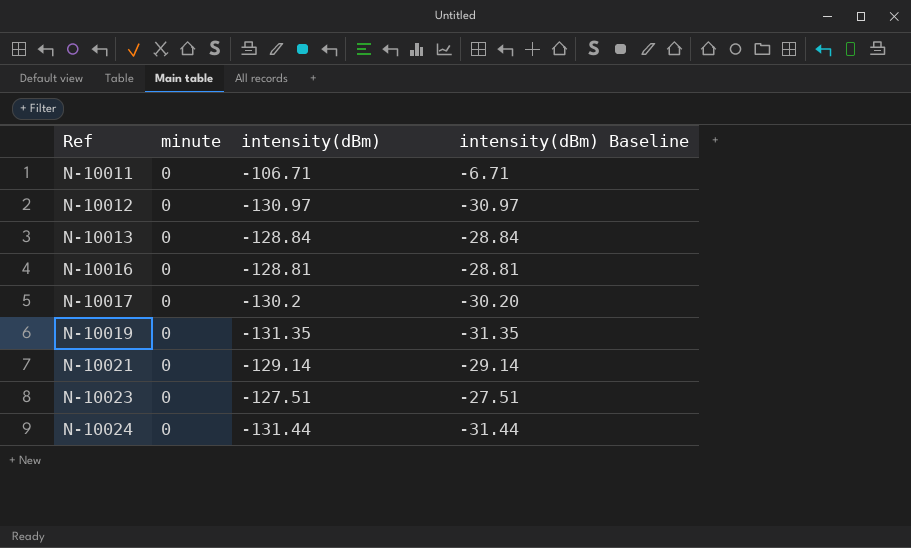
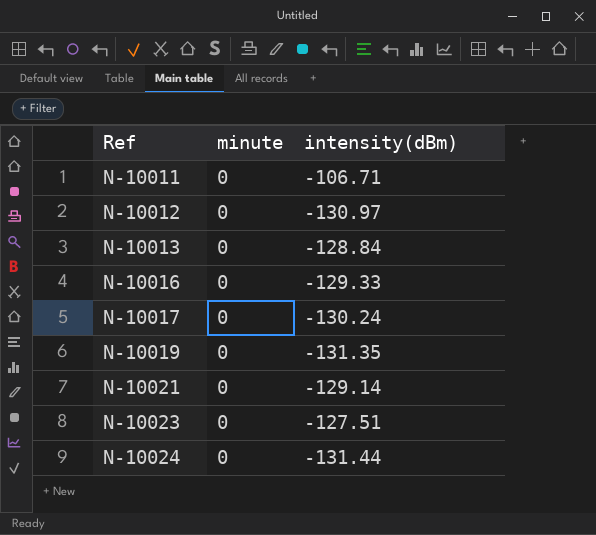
column intensity(dBm) Baseline | formula: [intensity(dBm)] + 100 -> none
N-10016 | intensity(dBm): -128.81 -> -129.33
N-10017 | intensity(dBm): -130.2 -> -130.24

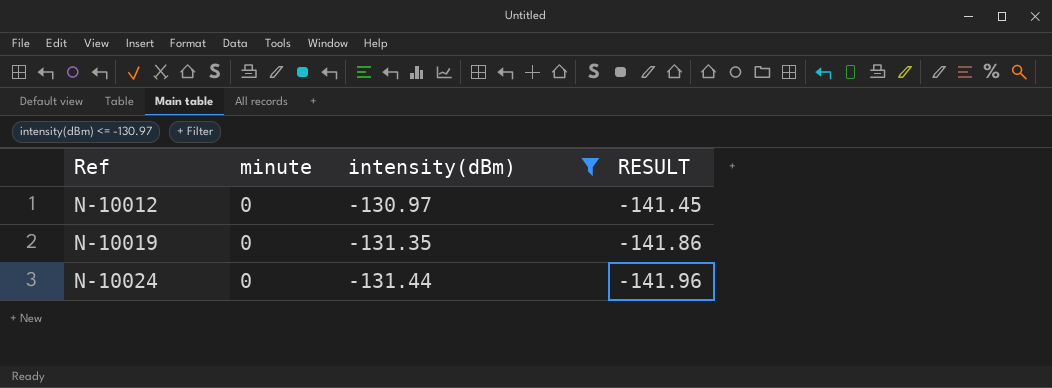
filter: none -> intensity(dBm) <= -130.97
column RESULT | formula: none -> [intensity(dBm)] * 1.08

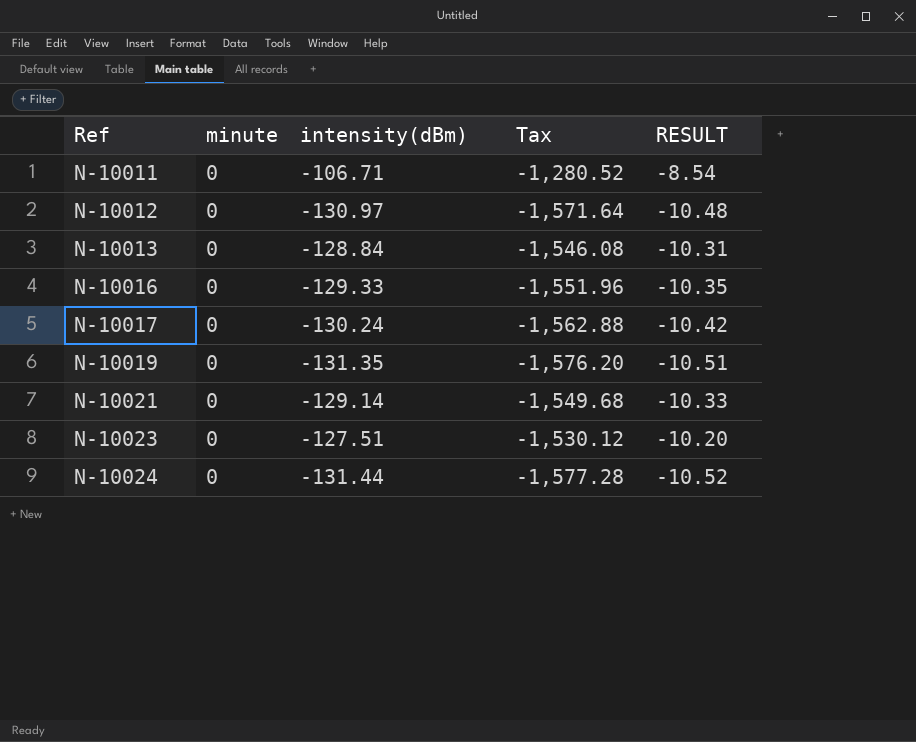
filter: intensity(dBm) <= -130.97 -> none
column Tax | formula: none -> [intensity(dBm)] * 12
column RESULT | formula: [intensity(dBm)] * 1.08 -> [intensity(dBm)] * 0.08

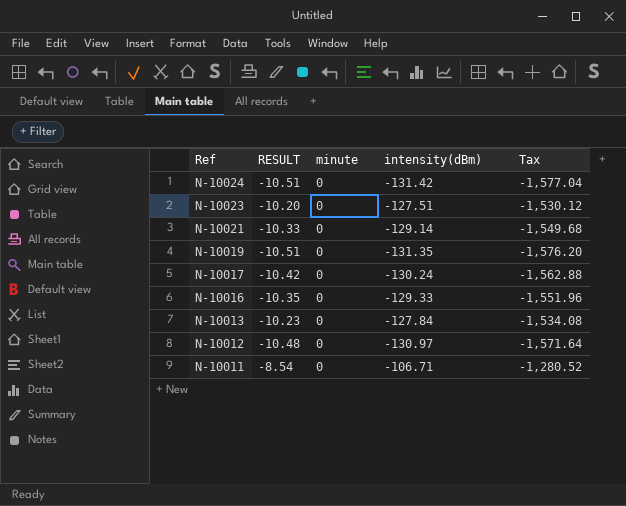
row order: Ref ascending -> Ref descending
column RESULT | position: 5 -> 2
N-10024 | RESULT: -10.52 -> -10.51
N-10024 | intensity(dBm): -131.44 -> -131.42
N-10024 | Tax: -1,577.28 -> -1,577.04
N-10013 | RESULT: -10.31 -> -10.23
N-10013 | intensity(dBm): -128.84 -> -127.84
N-10013 | Tax: -1,546.08 -> -1,534.08

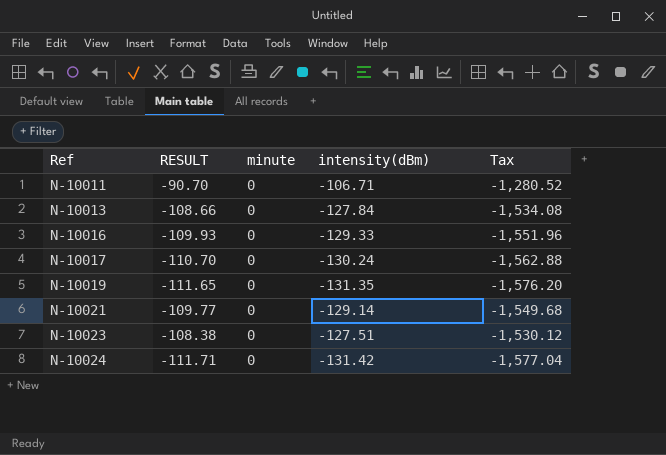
row order: Ref descending -> Ref ascending
column RESULT | formula: [intensity(dBm)] * 0.08 -> [intensity(dBm)] * 0.85
row N-10012: -10.48 | 0 | -130.97 | -1,571.64 -> none

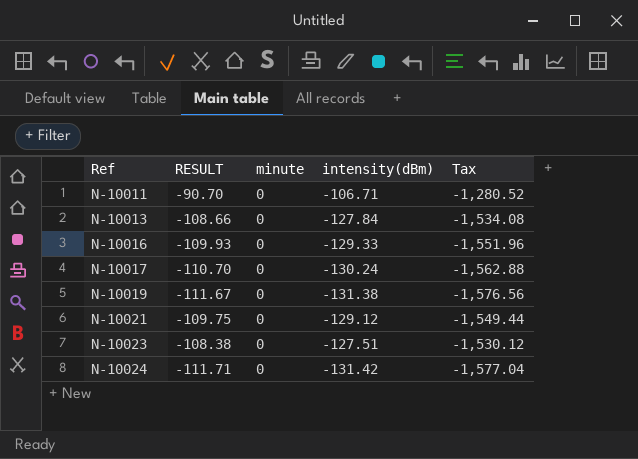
N-10019 | RESULT: -111.65 -> -111.67
N-10019 | intensity(dBm): -131.35 -> -131.38
N-10019 | Tax: -1,576.20 -> -1,576.56
N-10021 | RESULT: -109.77 -> -109.75
N-10021 | intensity(dBm): -129.14 -> -129.12
N-10021 | Tax: -1,549.68 -> -1,549.44

